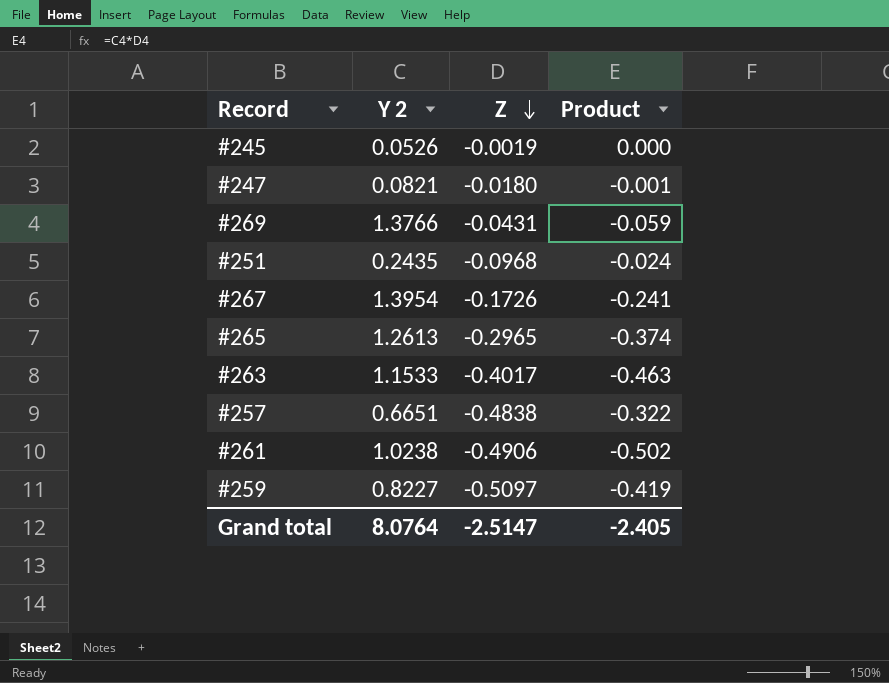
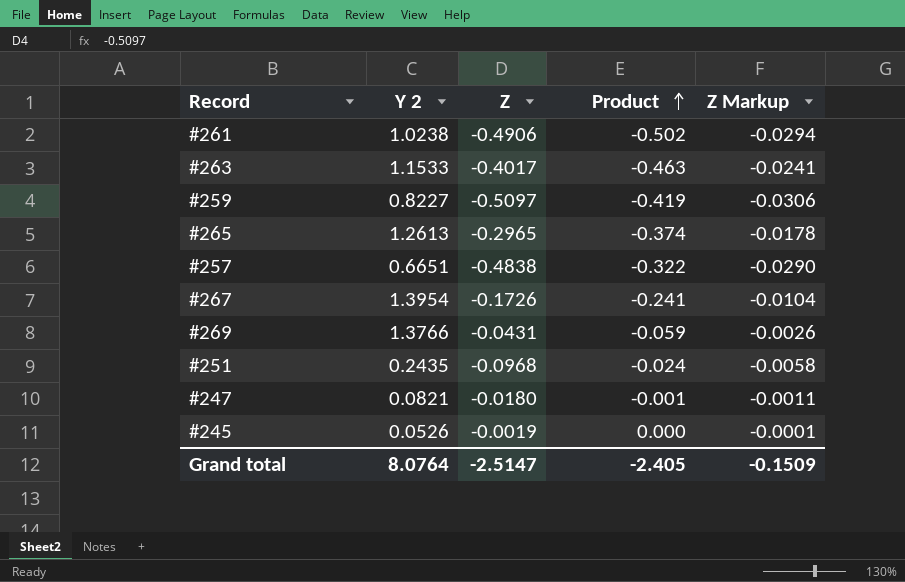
row order: Z descending -> Product ascending
column Z Markup | formula: none -> [Z] * 0.06

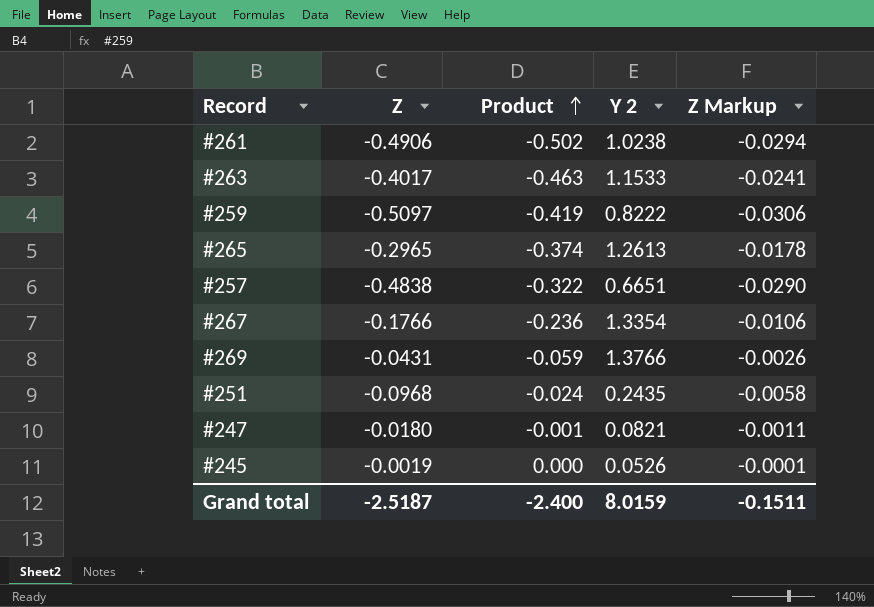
column Y 2 | position: 2 -> 4
#259 | Y 2: 0.8227 -> 0.8222
#267 | Z: -0.1726 -> -0.1766
#267 | Product: -0.241 -> -0.236
#267 | Y 2: 1.3954 -> 1.3354
#267 | Z Markup: -0.0104 -> -0.0106
Grand total | Z: -2.5147 -> -2.5187
Grand total | Product: -2.405 -> -2.400
Grand total | Y 2: 8.0764 -> 8.0159
Grand total | Z Markup: -0.1509 -> -0.1511

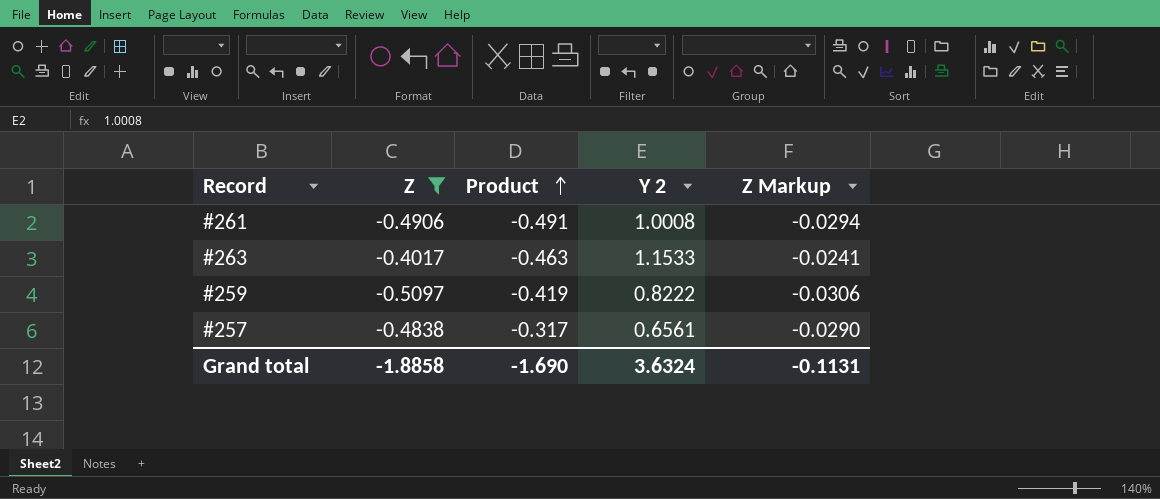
filter: none -> Z <= -0.4017
#261 | Product: -0.502 -> -0.491
#261 | Y 2: 1.0238 -> 1.0008
#257 | Product: -0.322 -> -0.317
#257 | Y 2: 0.6651 -> 0.6561
Grand total | Z: -2.5187 -> -1.8858
Grand total | Product: -2.400 -> -1.690
Grand total | Y 2: 8.0159 -> 3.6324
Grand total | Z Markup: -0.1511 -> -0.1131

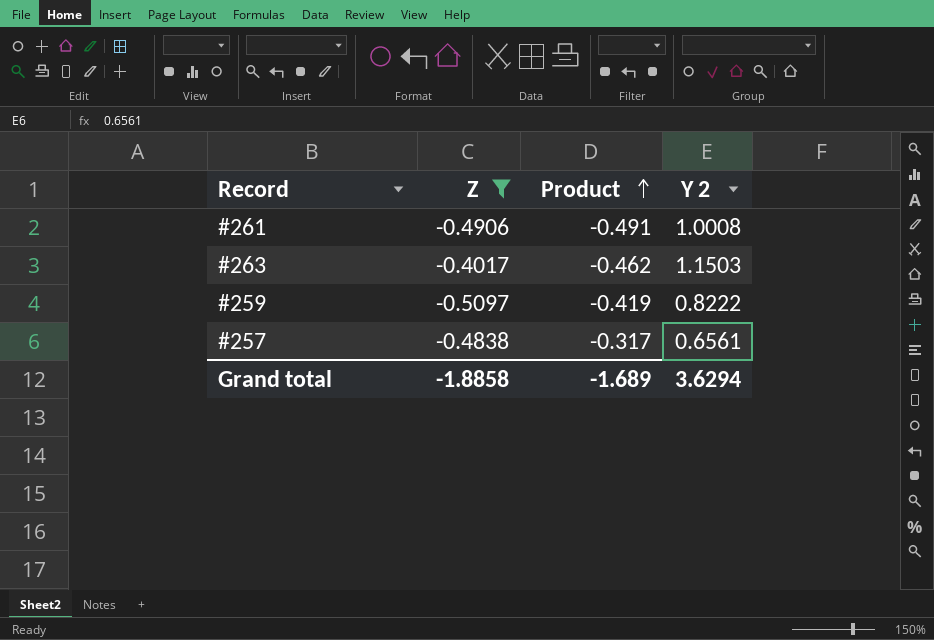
column Z Markup | formula: [Z] * 0.06 -> none
#263 | Product: -0.463 -> -0.462
#263 | Y 2: 1.1533 -> 1.1503
Grand total | Product: -1.690 -> -1.689
Grand total | Y 2: 3.6324 -> 3.6294

